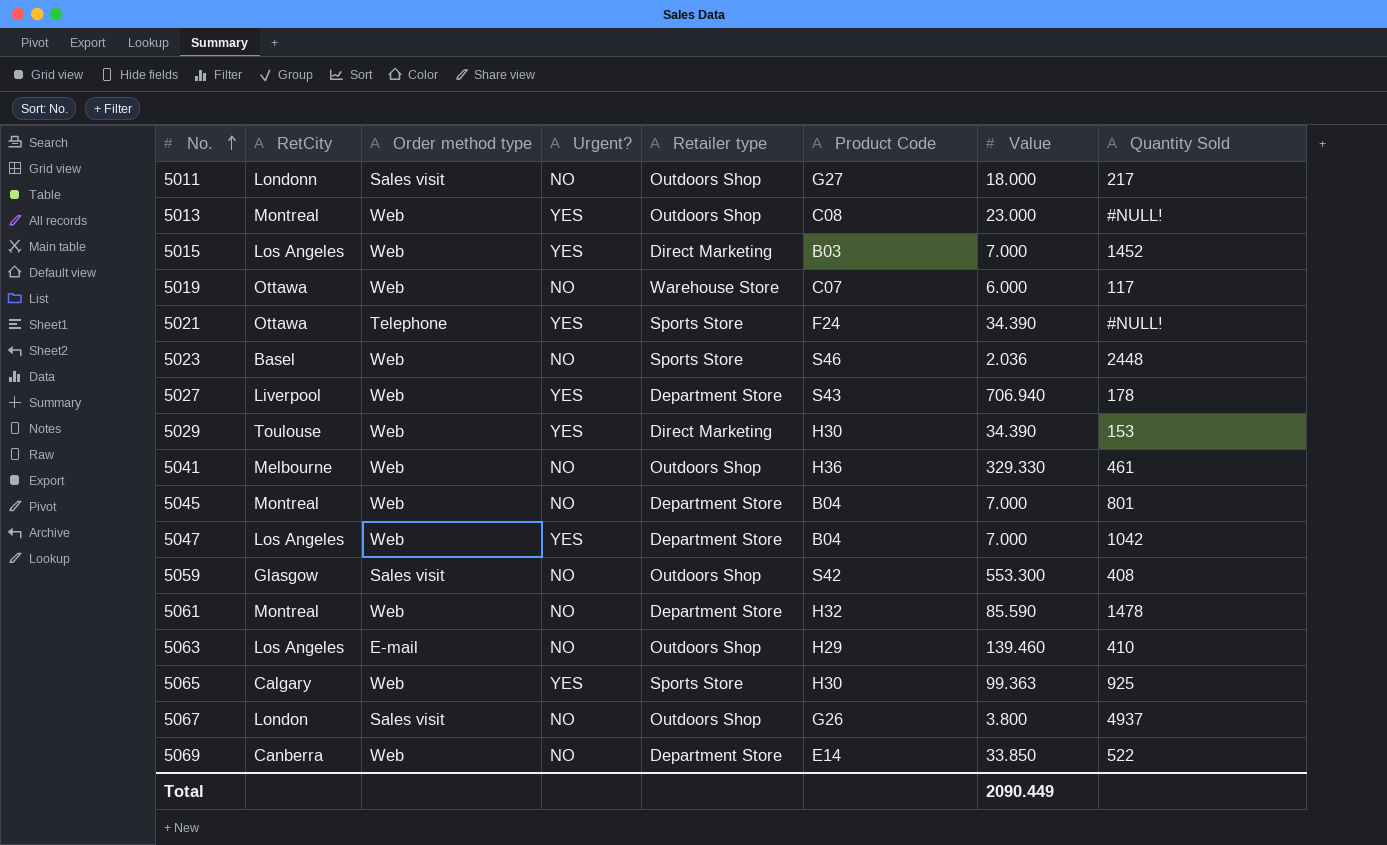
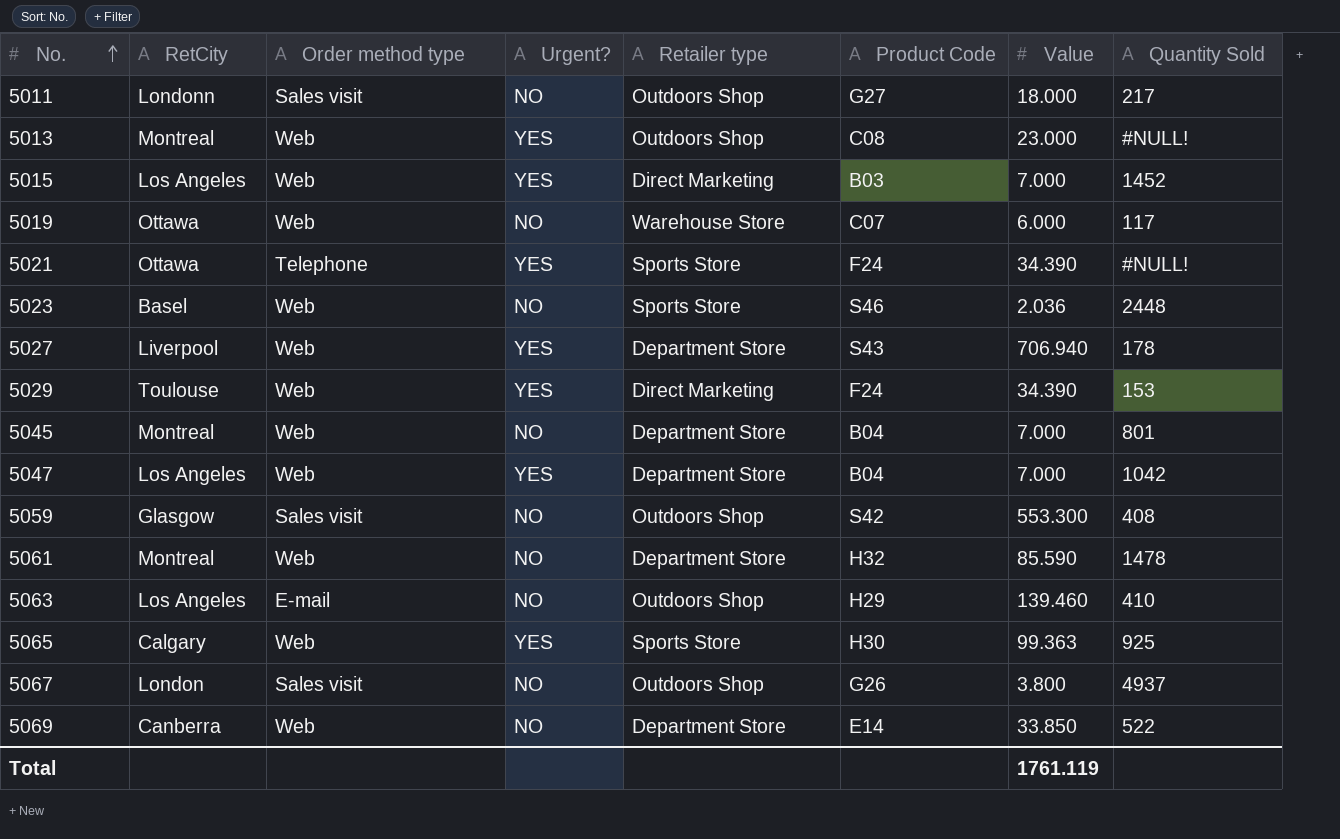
row 5041: Melbourne | Web | NO | Outdoors Shop | H36 | 329.330 | 461 -> none
5029 | Product Code: H30 -> F24
Total | Value: 2090.449 -> 1761.119

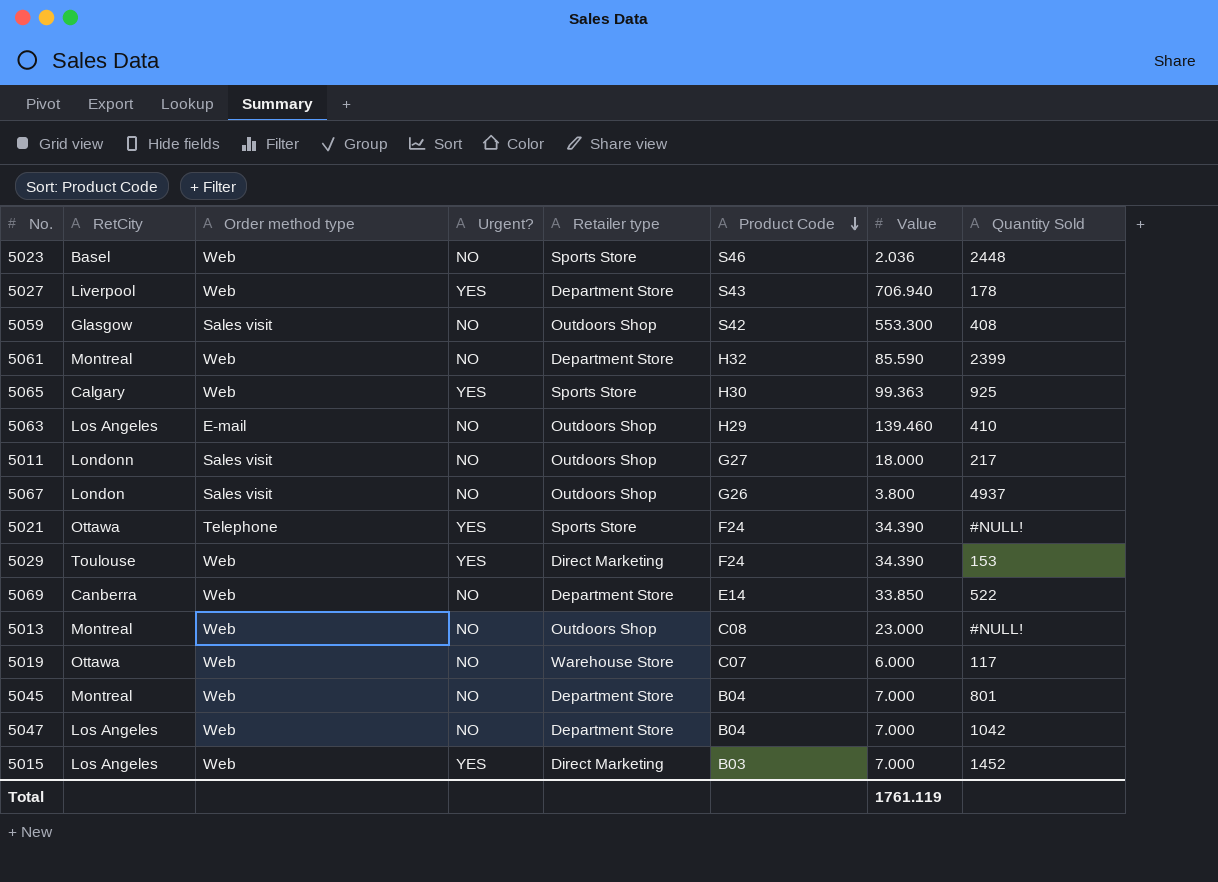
row order: No. ascending -> Product Code descending
5061 | Quantity Sold: 1478 -> 2399
5013 | Urgent?: YES -> NO
5047 | Urgent?: YES -> NO

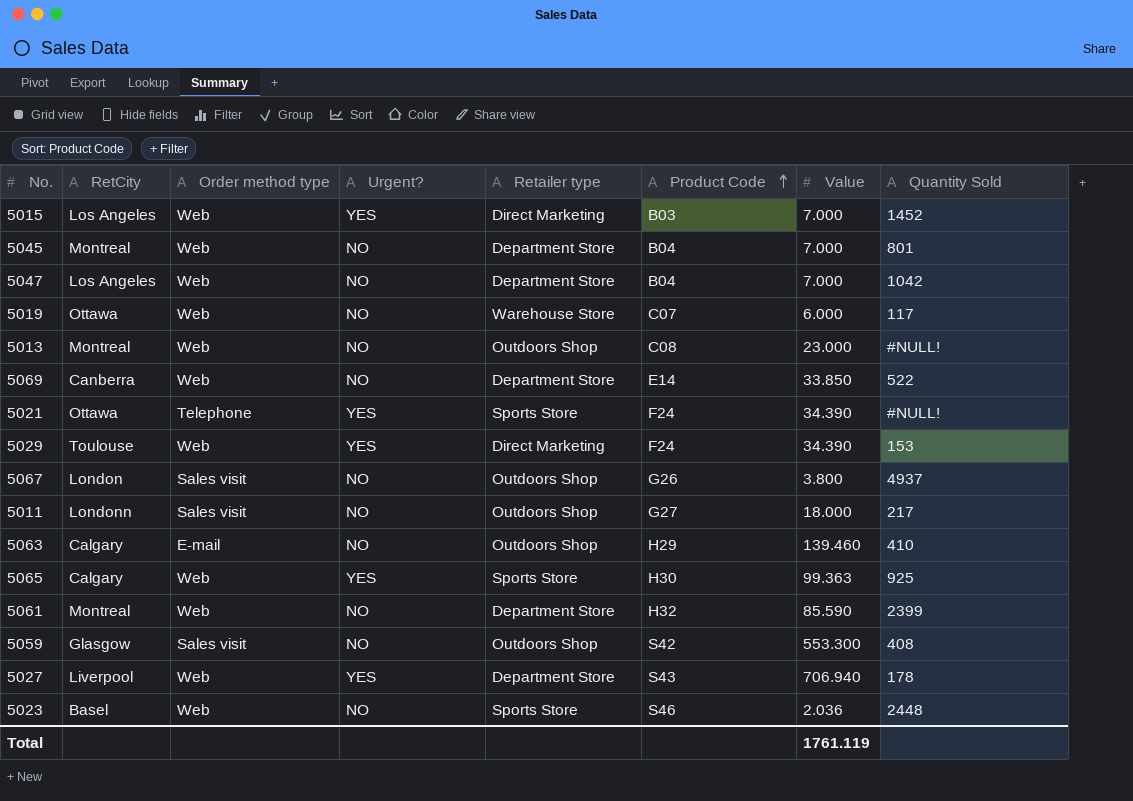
row order: Product Code descending -> Product Code ascending
5063 | RetCity: Los Angeles -> Calgary

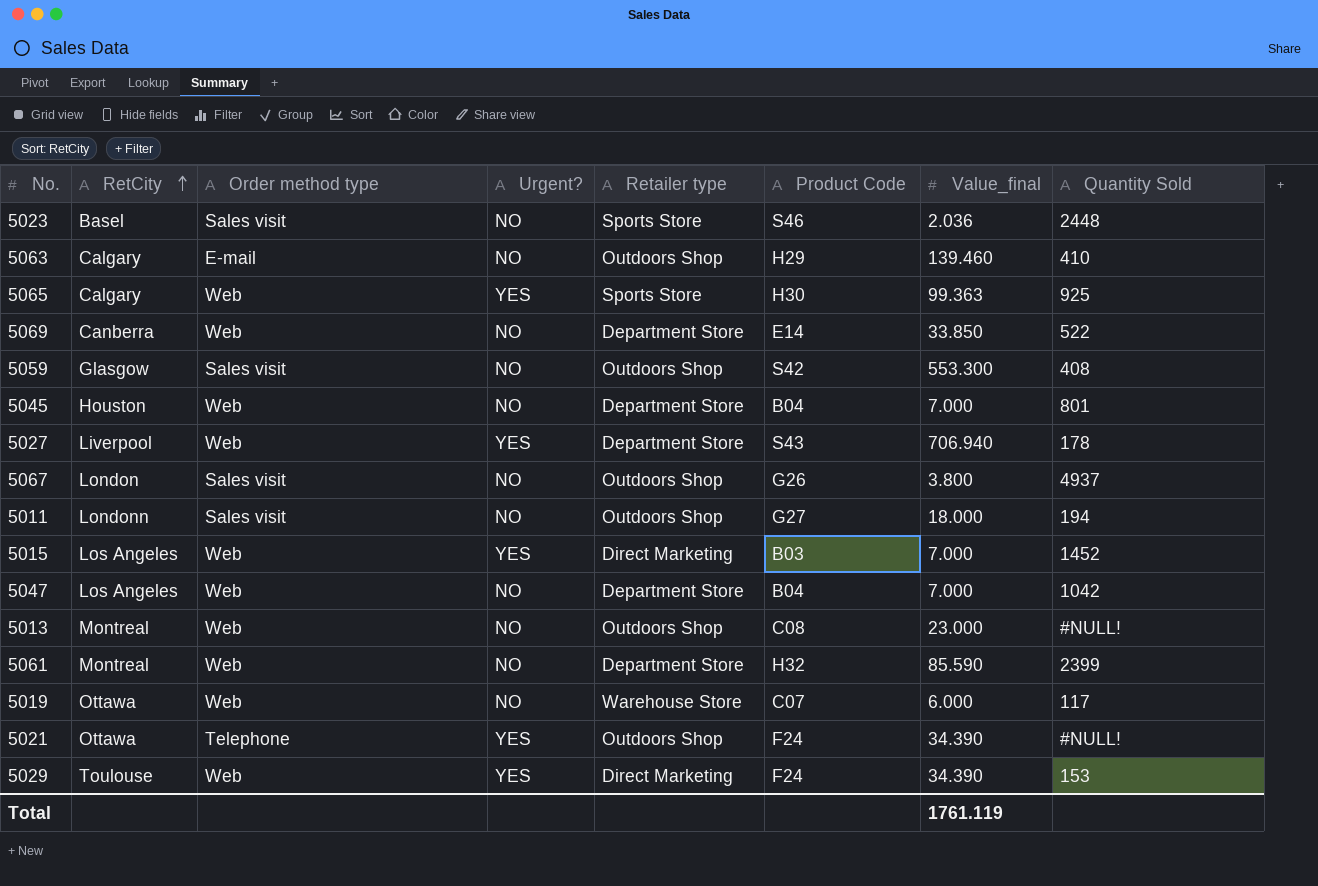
row order: Product Code ascending -> RetCity ascending
column name: Value -> Value_final
5023 | Order method type: Web -> Sales visit
5045 | RetCity: Montreal -> Houston
5011 | Quantity Sold: 217 -> 194
5021 | Retailer type: Sports Store -> Outdoors Shop

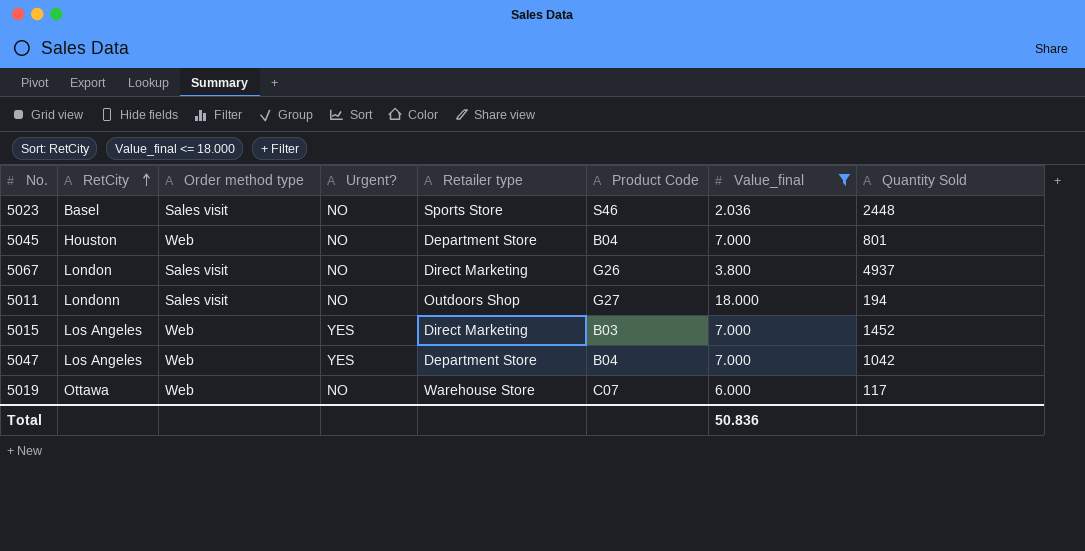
filter: none -> Value_final <= 18.000
5067 | Retailer type: Outdoors Shop -> Direct Marketing
5047 | Urgent?: NO -> YES
Total | Value_final: 1761.119 -> 50.836

